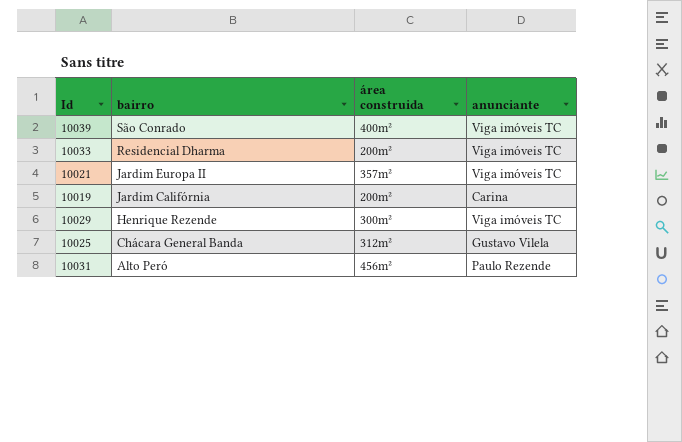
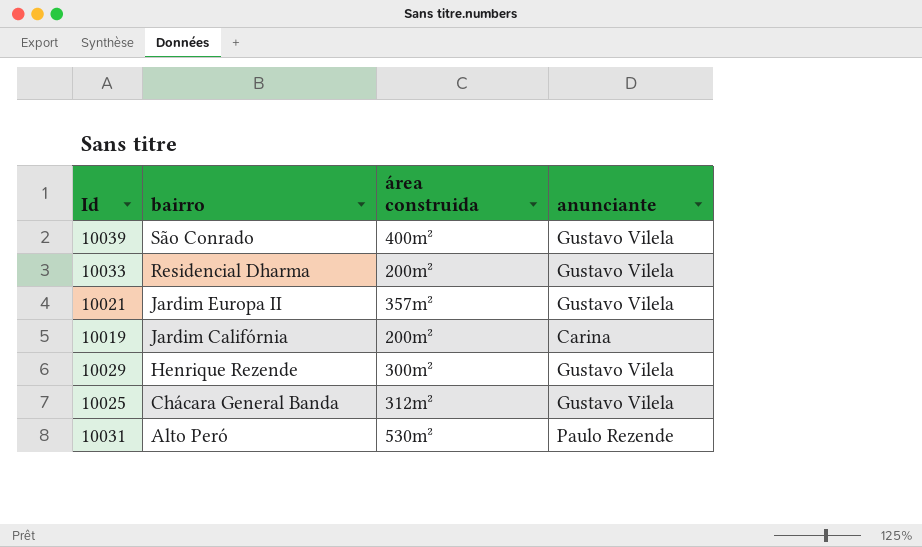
10039 | anunciante: Viga imóveis TC -> Gustavo Vilela
10033 | anunciante: Viga imóveis TC -> Gustavo Vilela
10021 | anunciante: Viga imóveis TC -> Gustavo Vilela
10029 | anunciante: Viga imóveis TC -> Gustavo Vilela
10031 | área construida: 456m² -> 530m²

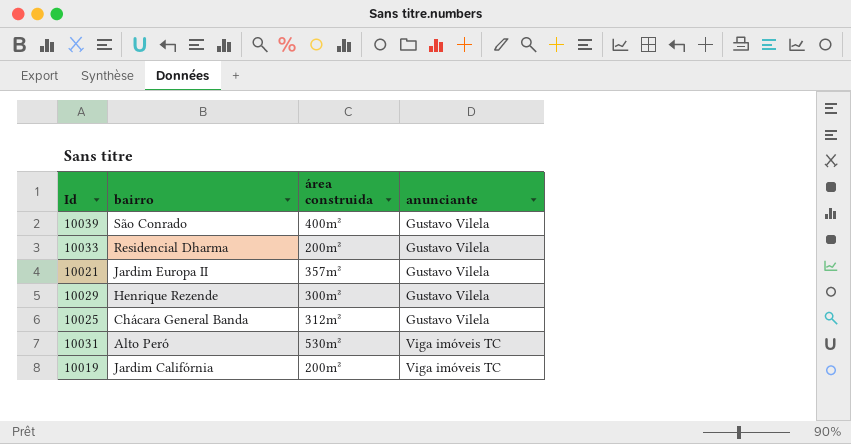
row order: bairro descending -> anunciante ascending
10031 | anunciante: Paulo Rezende -> Viga imóveis TC
10019 | anunciante: Carina -> Viga imóveis TC

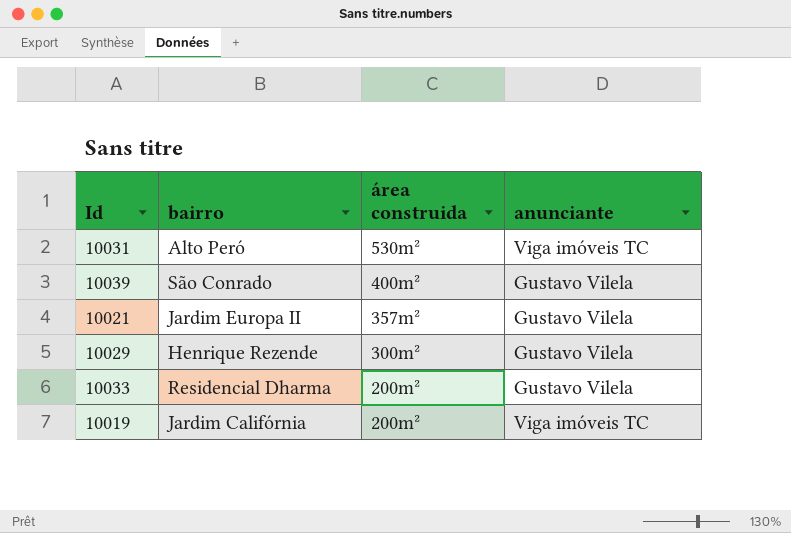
row order: anunciante ascending -> área construida descending
row 10025: Chácara General Banda | 312m² | Gustavo Vilela -> none

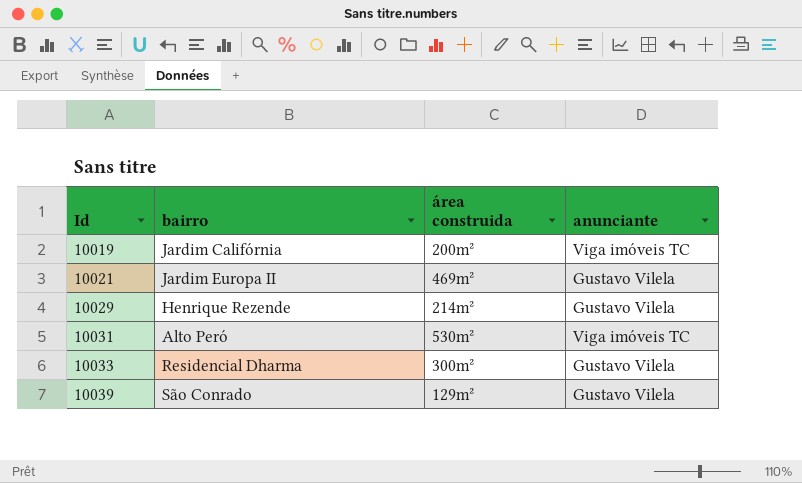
row order: área construida descending -> Id ascending
10021 | área construida: 357m² -> 469m²
10029 | área construida: 300m² -> 214m²
10033 | área construida: 200m² -> 300m²
10039 | área construida: 400m² -> 129m²

